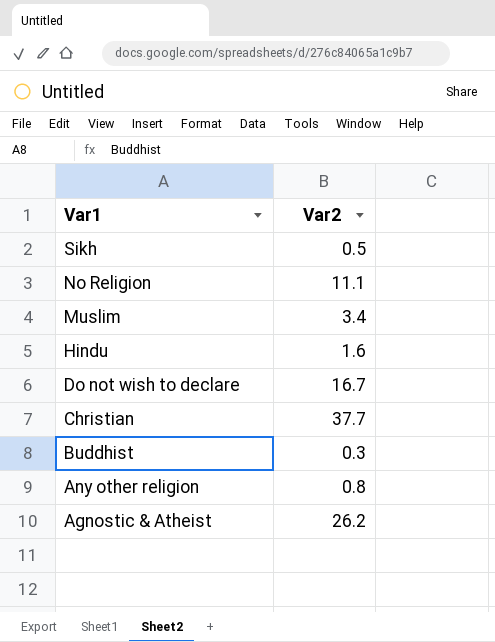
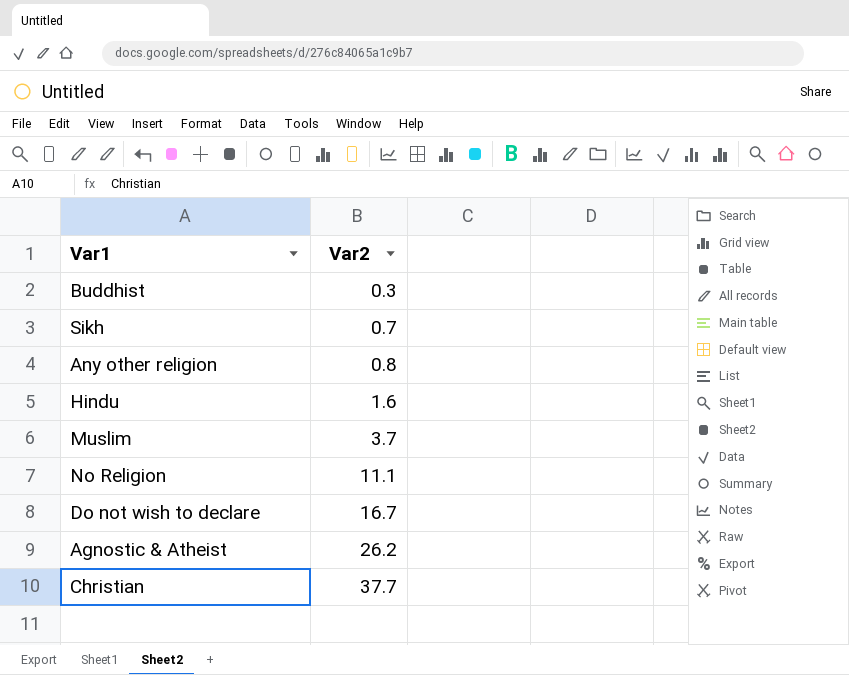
row order: Var1 descending -> Var2 ascending
Sikh | Var2: 0.5 -> 0.7
Muslim | Var2: 3.4 -> 3.7

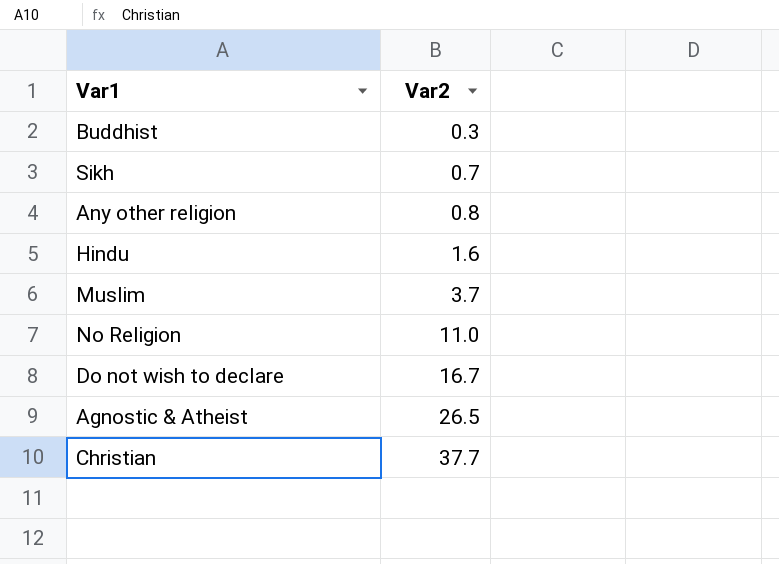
No Religion | Var2: 11.1 -> 11.0
Agnostic & Atheist | Var2: 26.2 -> 26.5

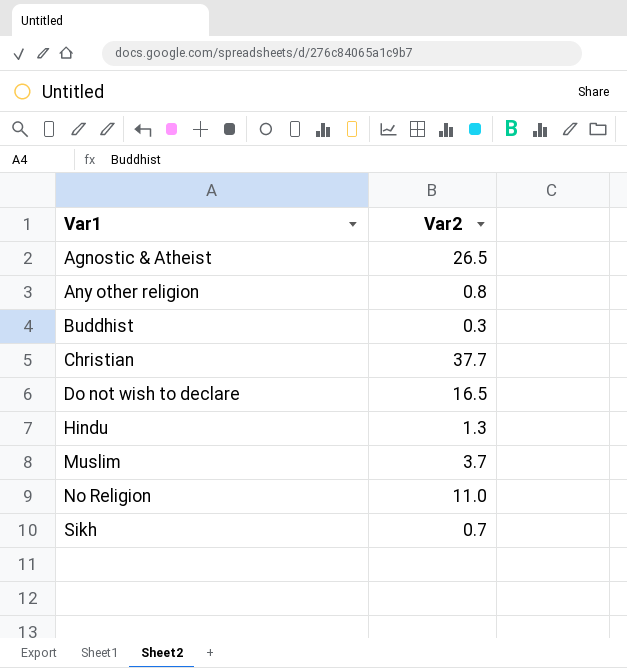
row order: Var2 ascending -> Var1 ascending
Do not wish to declare | Var2: 16.7 -> 16.5
Hindu | Var2: 1.6 -> 1.3

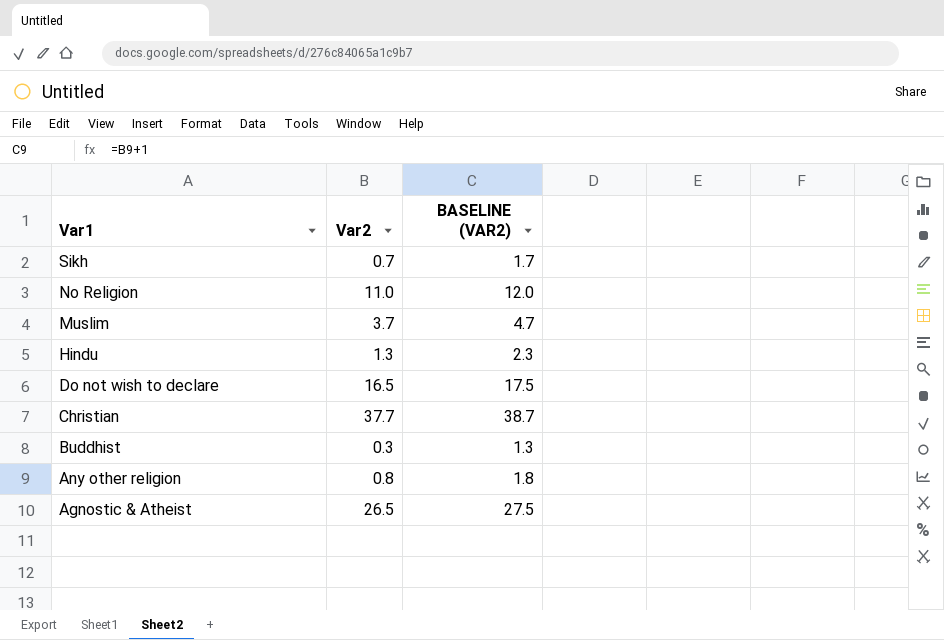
row order: Var1 ascending -> Var1 descending
column BASELINE (VAR2) | formula: none -> [Var2] + 1

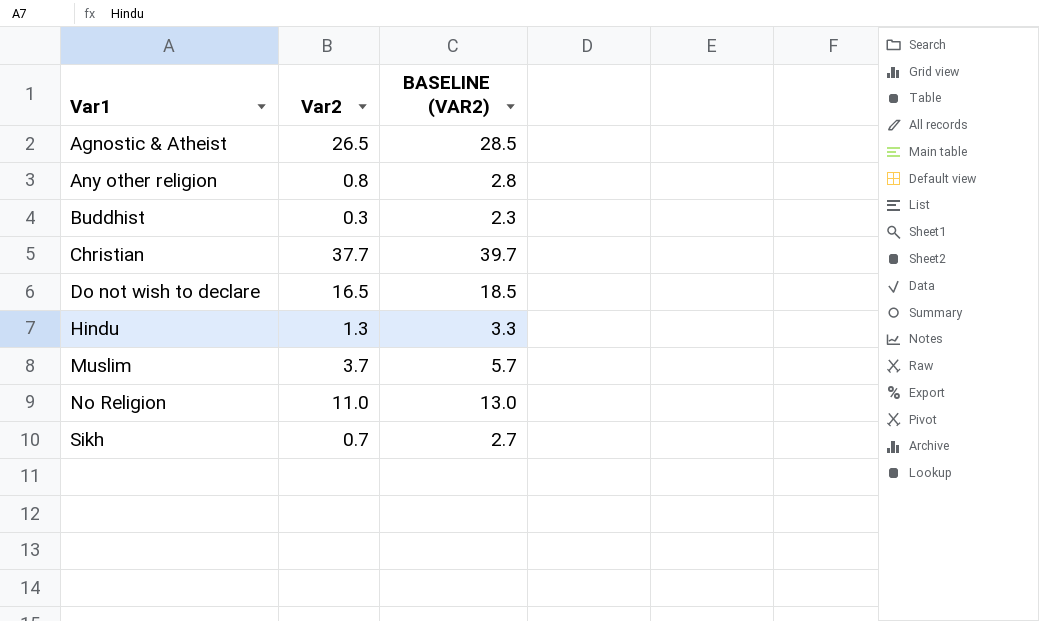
row order: Var1 descending -> Var1 ascending
column BASELINE (VAR2) | formula: [Var2] + 1 -> [Var2] + 2

